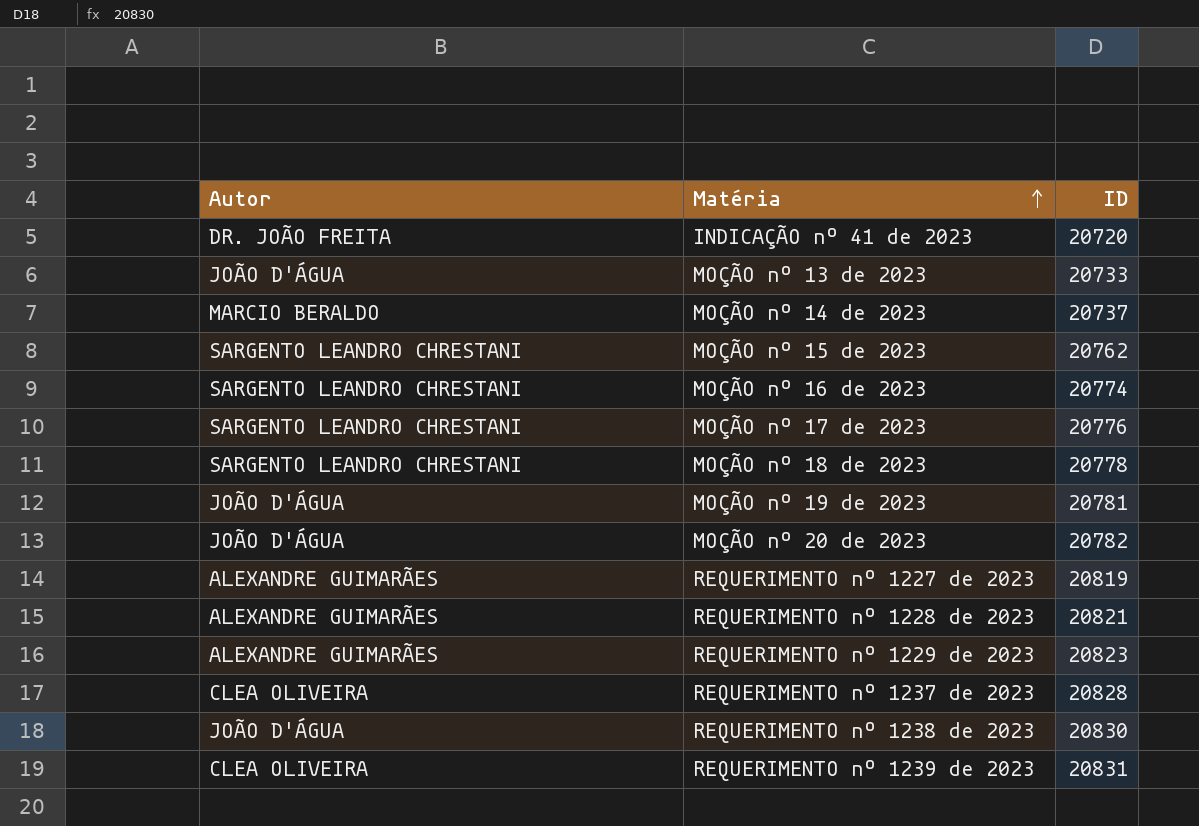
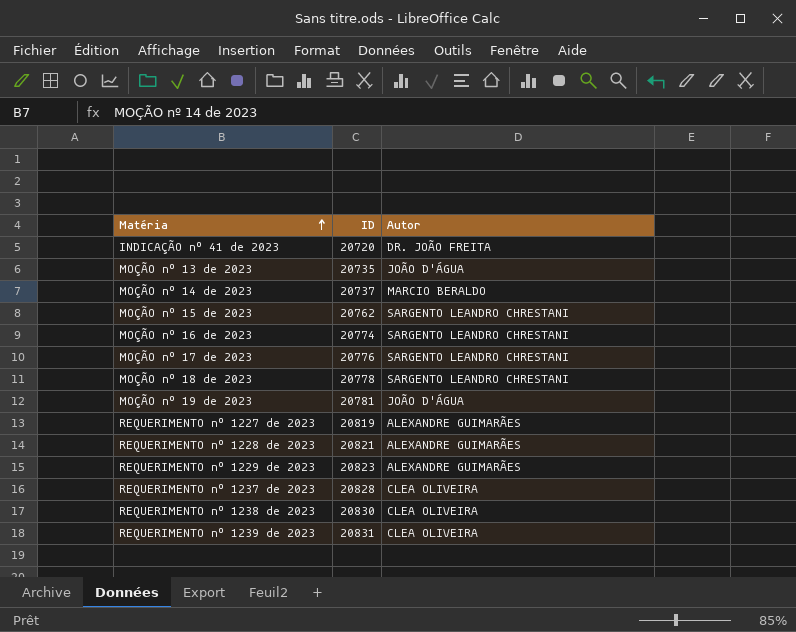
column Autor | position: 1 -> 3
row MOÇÃO nº 20 de 2023: JOÃO D'ÁGUA | 20782 -> none
MOÇÃO nº 13 de 2023 | ID: 20733 -> 20735
REQUERIMENTO nº 1238 de 2023 | Autor: JOÃO D'ÁGUA -> CLEA OLIVEIRA

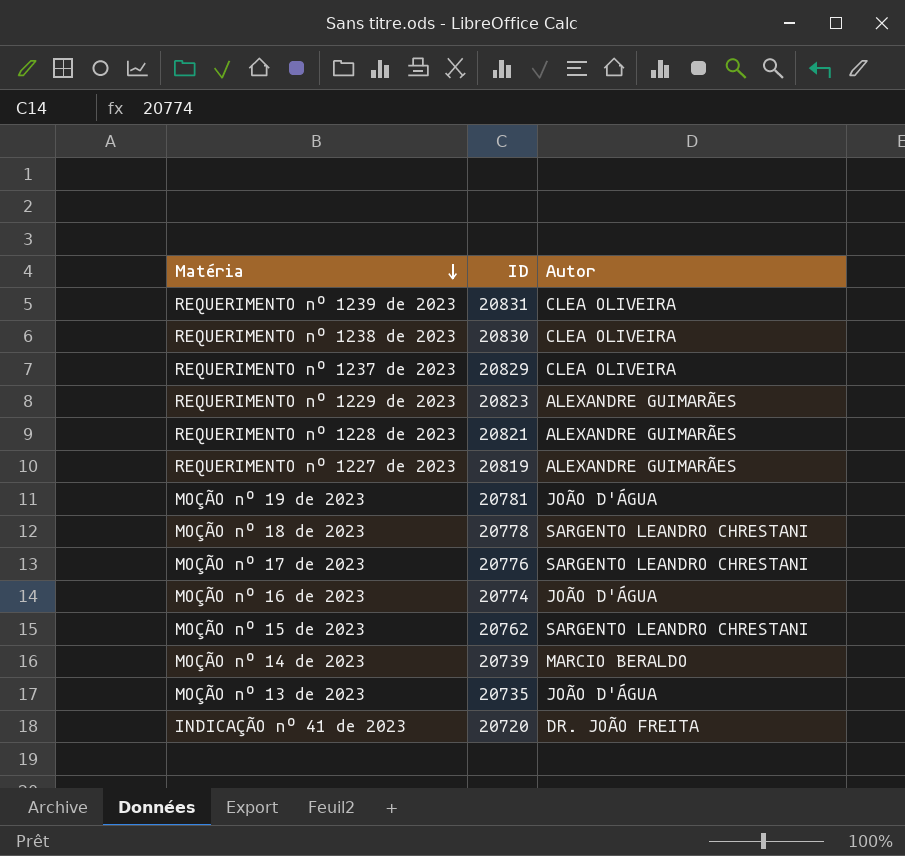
row order: Matéria ascending -> Matéria descending
REQUERIMENTO nº 1237 de 2023 | ID: 20828 -> 20829
MOÇÃO nº 16 de 2023 | Autor: SARGENTO LEANDRO CHRESTANI -> JOÃO D'ÁGUA
MOÇÃO nº 14 de 2023 | ID: 20737 -> 20739

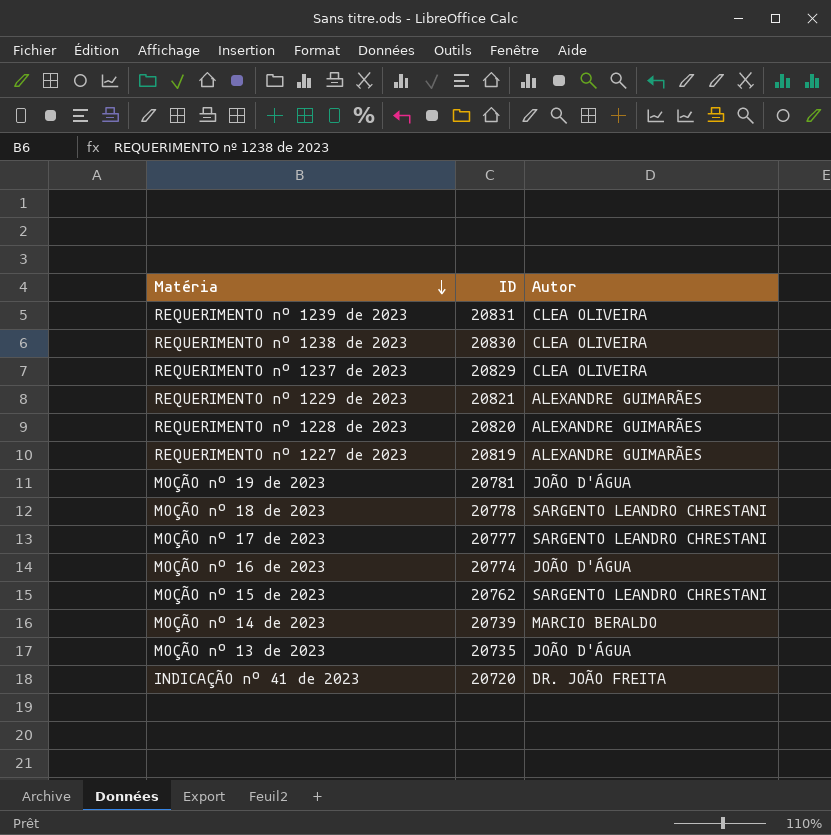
REQUERIMENTO nº 1229 de 2023 | ID: 20823 -> 20821
REQUERIMENTO nº 1228 de 2023 | ID: 20821 -> 20820
MOÇÃO nº 17 de 2023 | ID: 20776 -> 20777

